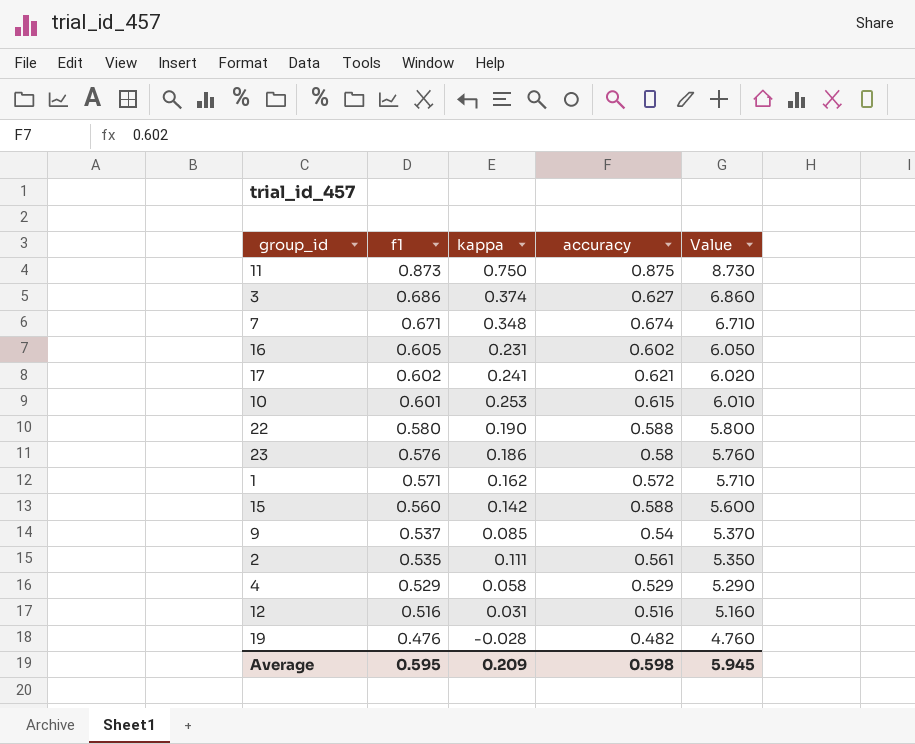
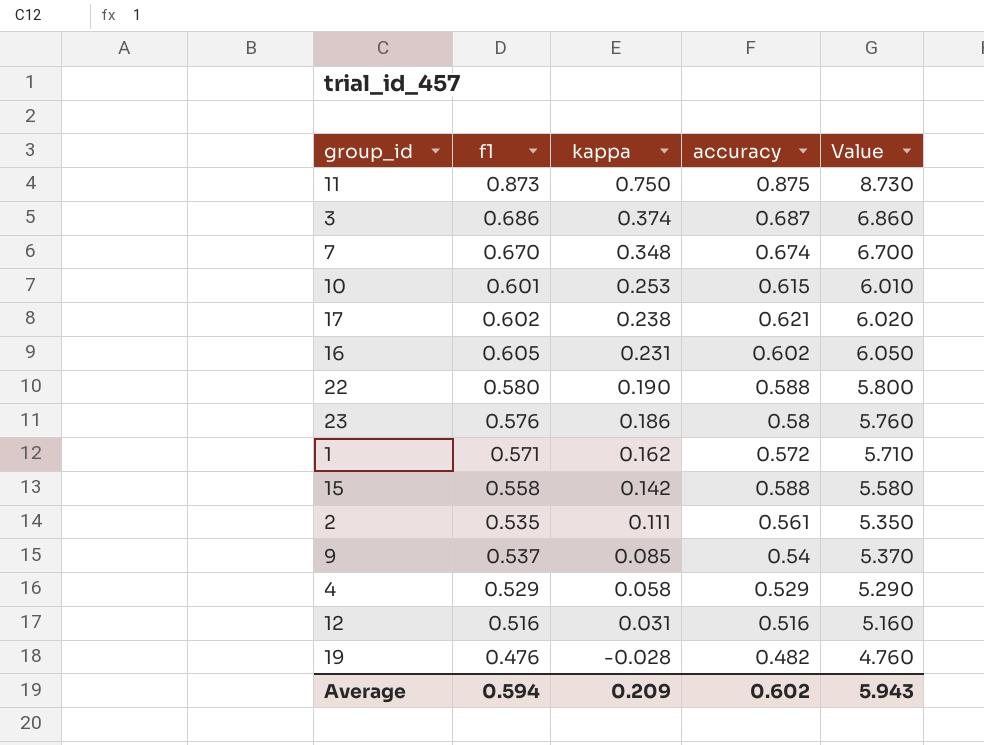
row order: f1 descending -> kappa descending
3 | accuracy: 0.627 -> 0.687
7 | f1: 0.671 -> 0.670
7 | Value: 6.710 -> 6.700
17 | kappa: 0.241 -> 0.238
15 | f1: 0.560 -> 0.558
15 | Value: 5.600 -> 5.580
Average | f1: 0.595 -> 0.594
Average | accuracy: 0.598 -> 0.602
Average | Value: 5.945 -> 5.943

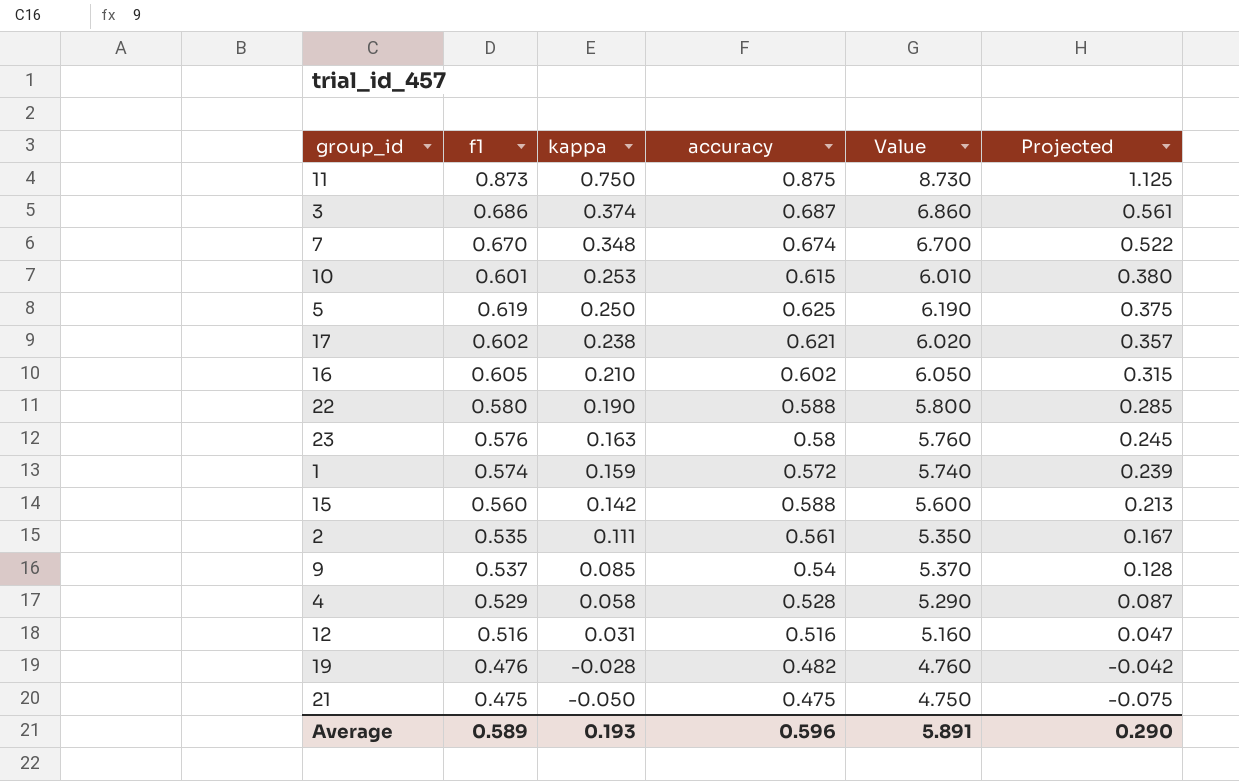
column Projected | formula: none -> [kappa] * 1.5
row 5: none -> 0.619 | 0.250 | 0.625 | 6.190 | 0.375
16 | kappa: 0.231 -> 0.210
23 | kappa: 0.186 -> 0.163
1 | f1: 0.571 -> 0.574
1 | kappa: 0.162 -> 0.159
1 | Value: 5.710 -> 5.740
15 | f1: 0.558 -> 0.560
15 | Value: 5.580 -> 5.600
4 | accuracy: 0.529 -> 0.528
row 21: none -> 0.475 | -0.050 | 0.475 | 4.750 | -0.075
Average | f1: 0.594 -> 0.589
Average | kappa: 0.209 -> 0.193
Average | accuracy: 0.602 -> 0.596
Average | Value: 5.943 -> 5.891

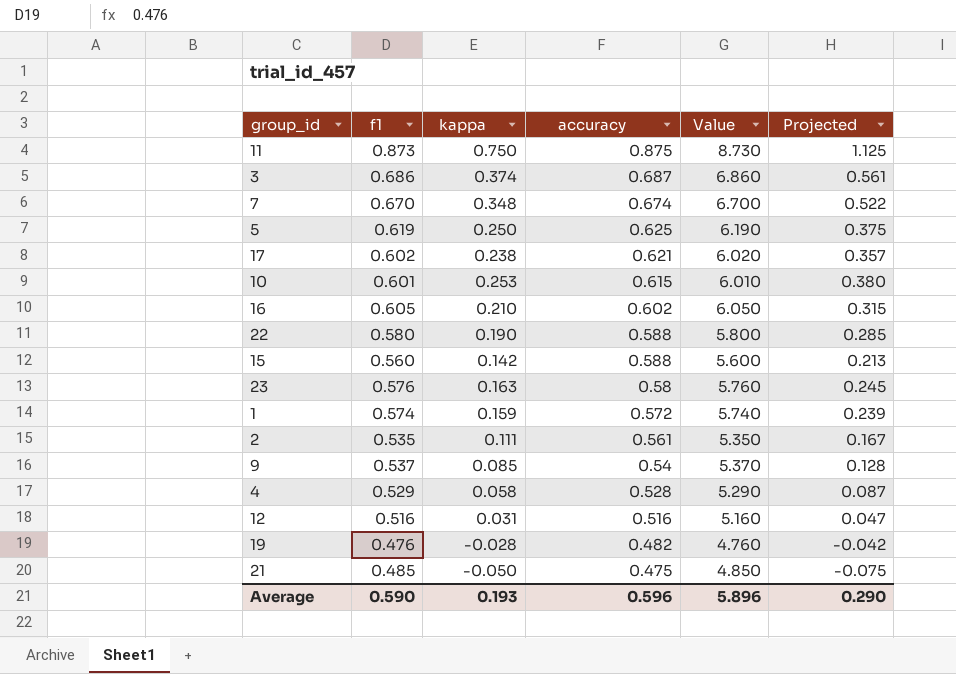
row order: kappa descending -> accuracy descending
21 | f1: 0.475 -> 0.485
21 | Value: 4.750 -> 4.850
Average | f1: 0.589 -> 0.590
Average | Value: 5.891 -> 5.896

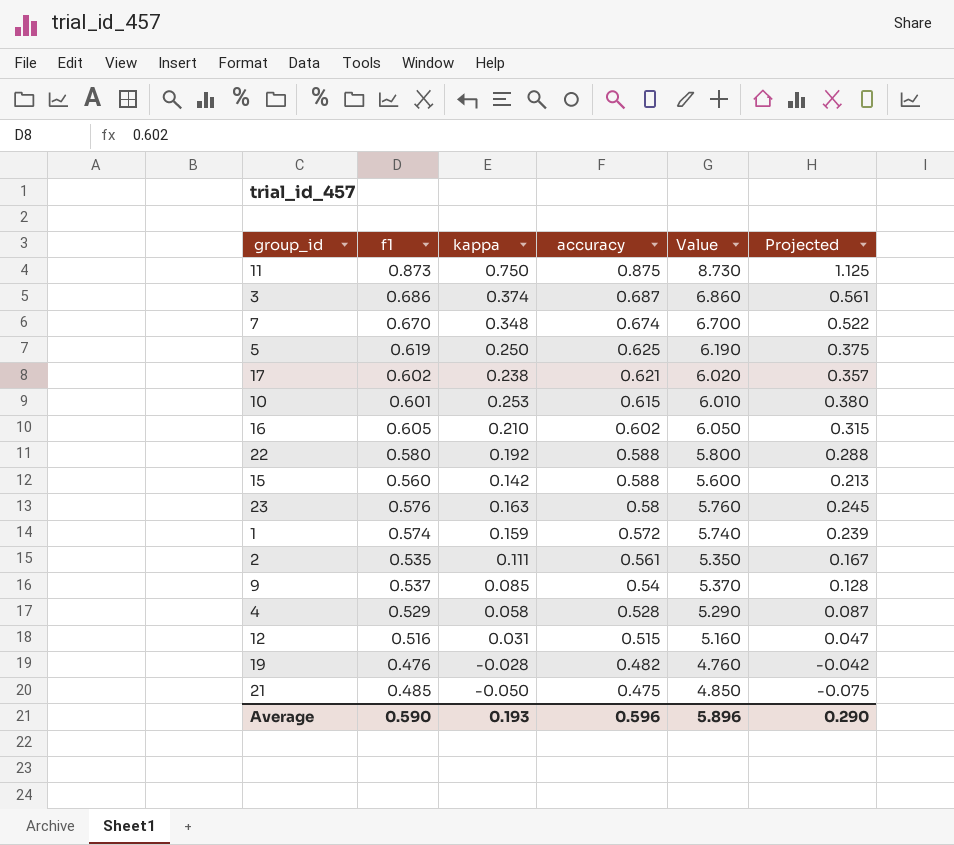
22 | kappa: 0.190 -> 0.192
22 | Projected: 0.285 -> 0.288
12 | accuracy: 0.516 -> 0.515

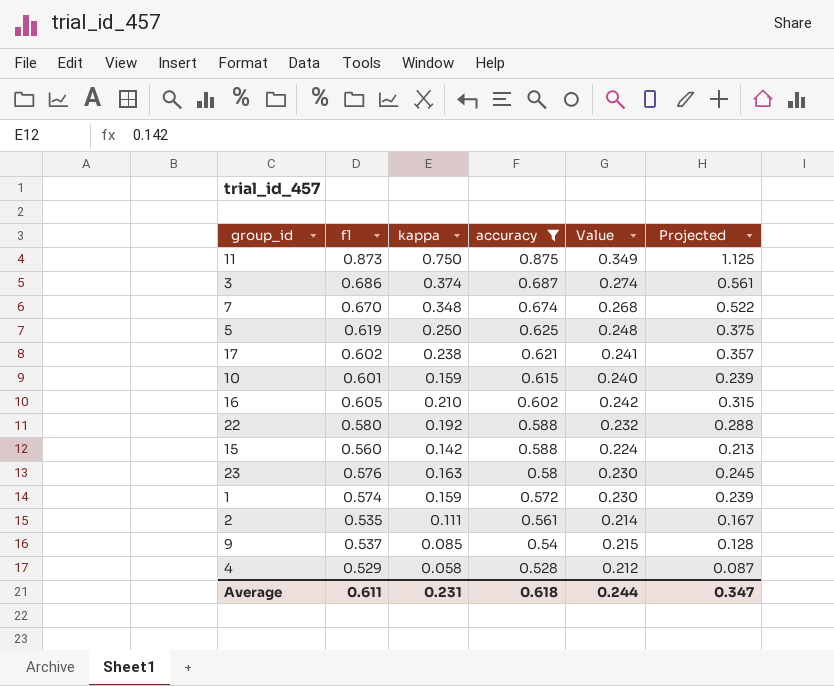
filter: none -> accuracy >= 0.528
column Value | formula: [f1] * 10 -> [f1] * 0.4
10 | kappa: 0.253 -> 0.159
10 | Projected: 0.380 -> 0.239
Average | f1: 0.590 -> 0.611
Average | kappa: 0.193 -> 0.231
Average | accuracy: 0.596 -> 0.618
Average | Value: 5.896 -> 0.244
Average | Projected: 0.290 -> 0.347

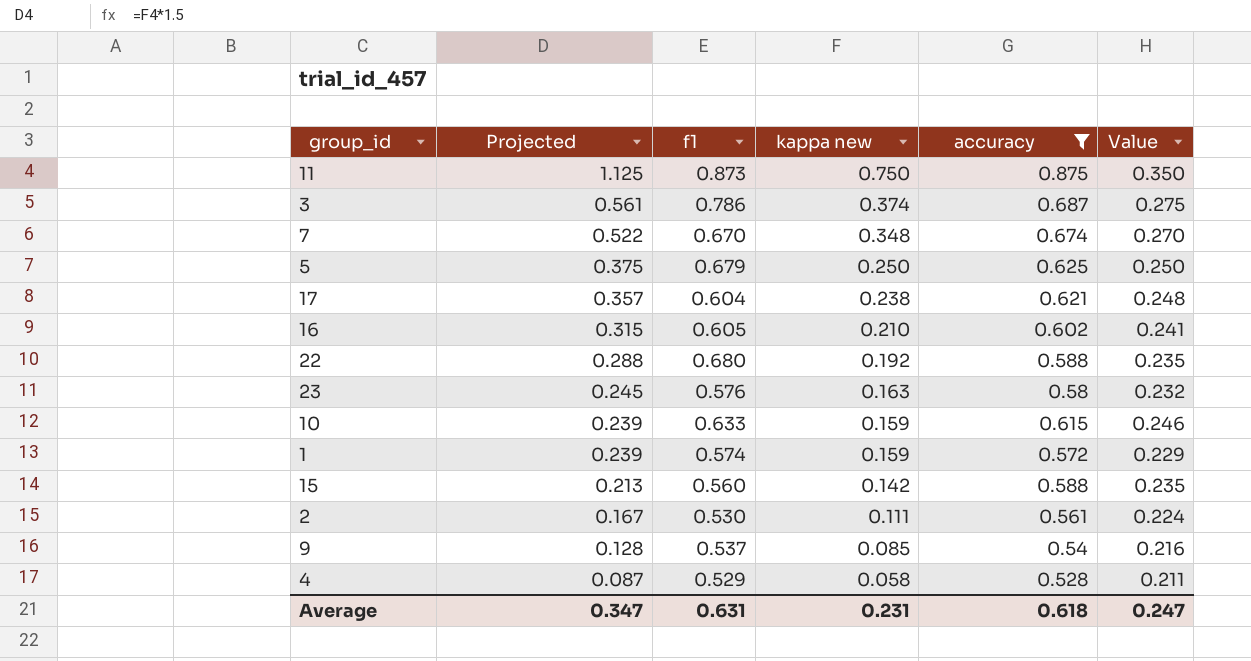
row order: accuracy descending -> Projected descending
column Projected | position: 6 -> 2
column name: kappa -> kappa new
column Value | formula: [f1] * 0.4 -> [accuracy] * 0.4
3 | f1: 0.686 -> 0.786
5 | f1: 0.619 -> 0.679
17 | f1: 0.602 -> 0.604
22 | f1: 0.580 -> 0.680
10 | f1: 0.601 -> 0.633
2 | f1: 0.535 -> 0.530
Average | f1: 0.611 -> 0.631
Average | Value: 0.244 -> 0.247

